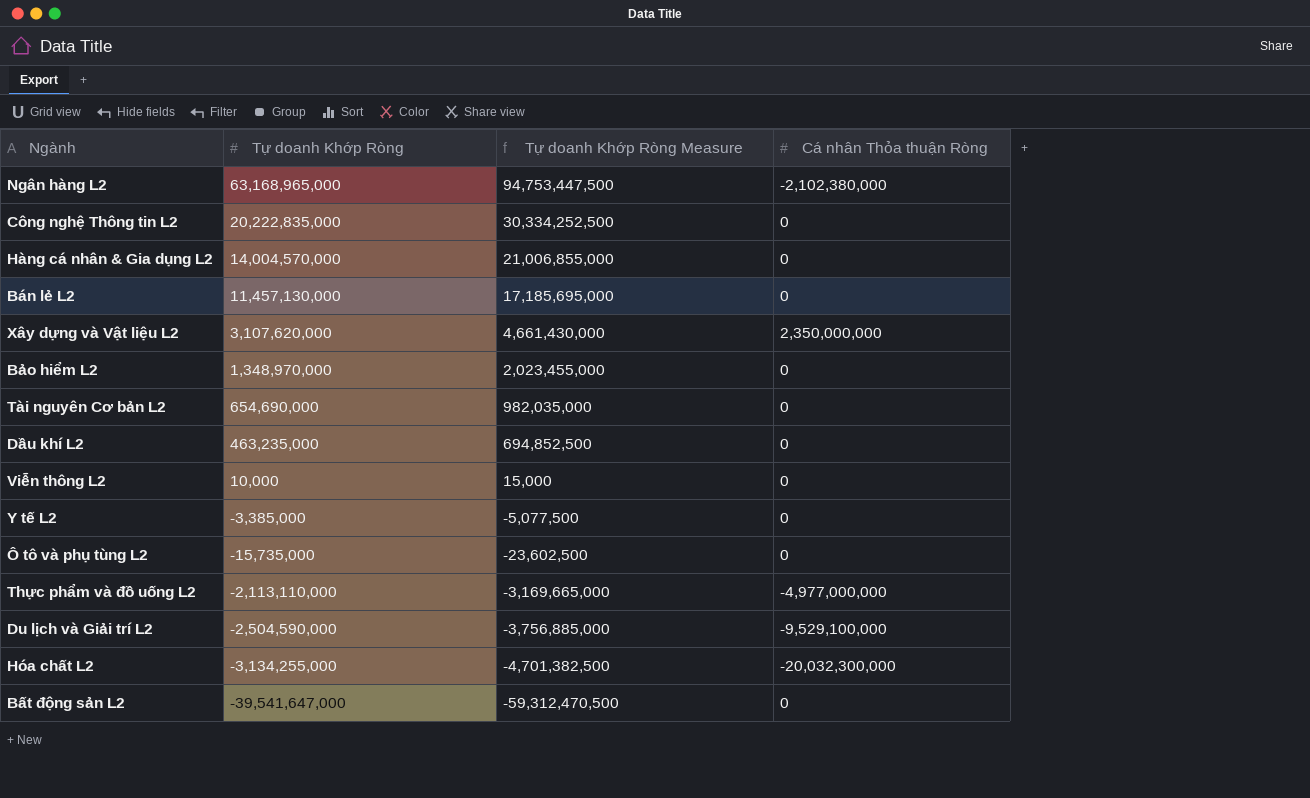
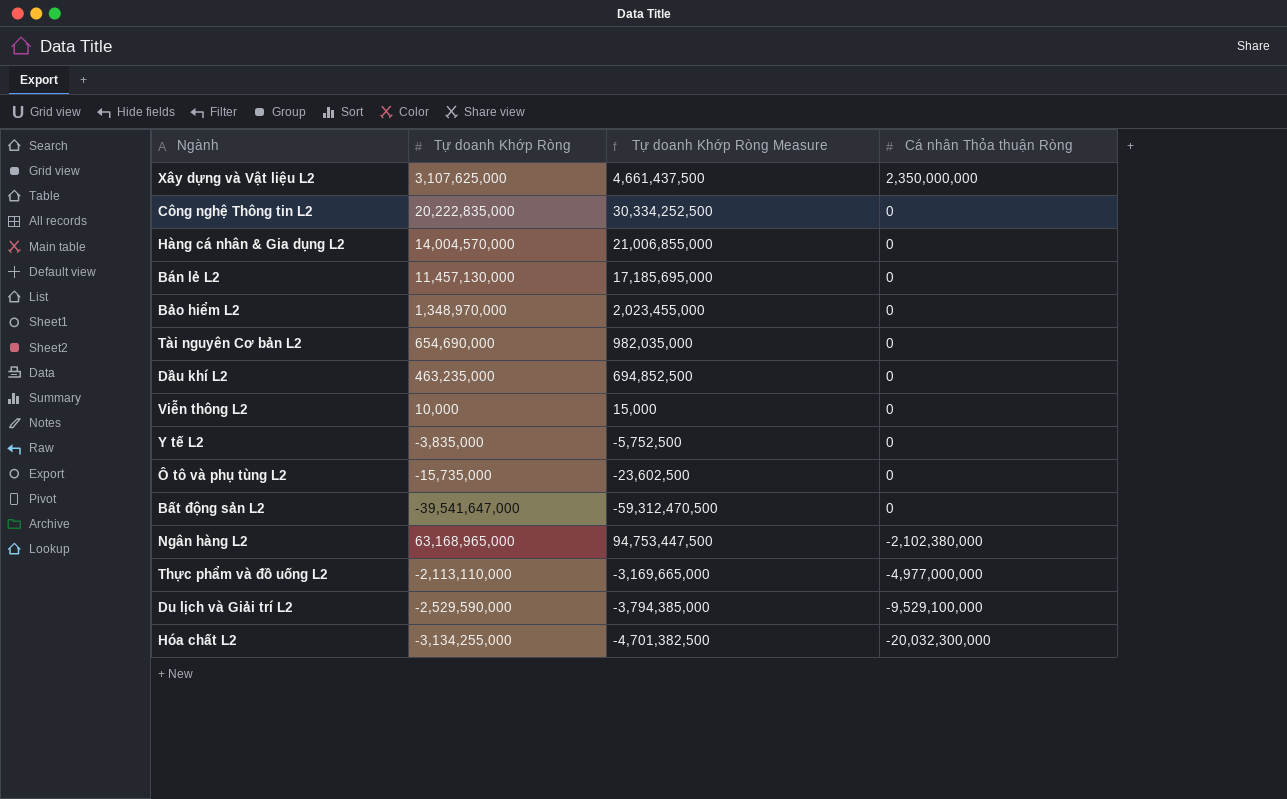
row order: Tự doanh Khớp Ròng descending -> Cá nhân Thỏa thuận Ròng descending
Xây dựng và Vật liệu L2 | Tự doanh Khớp Ròng: 3,107,620,000 -> 3,107,625,000
Xây dựng và Vật liệu L2 | Tự doanh Khớp Ròng Measure: 4,661,430,000 -> 4,661,437,500
Y tế L2 | Tự doanh Khớp Ròng: -3,385,000 -> -3,835,000
Y tế L2 | Tự doanh Khớp Ròng Measure: -5,077,500 -> -5,752,500
Du lịch và Giải trí L2 | Tự doanh Khớp Ròng: -2,504,590,000 -> -2,529,590,000
Du lịch và Giải trí L2 | Tự doanh Khớp Ròng Measure: -3,756,885,000 -> -3,794,385,000

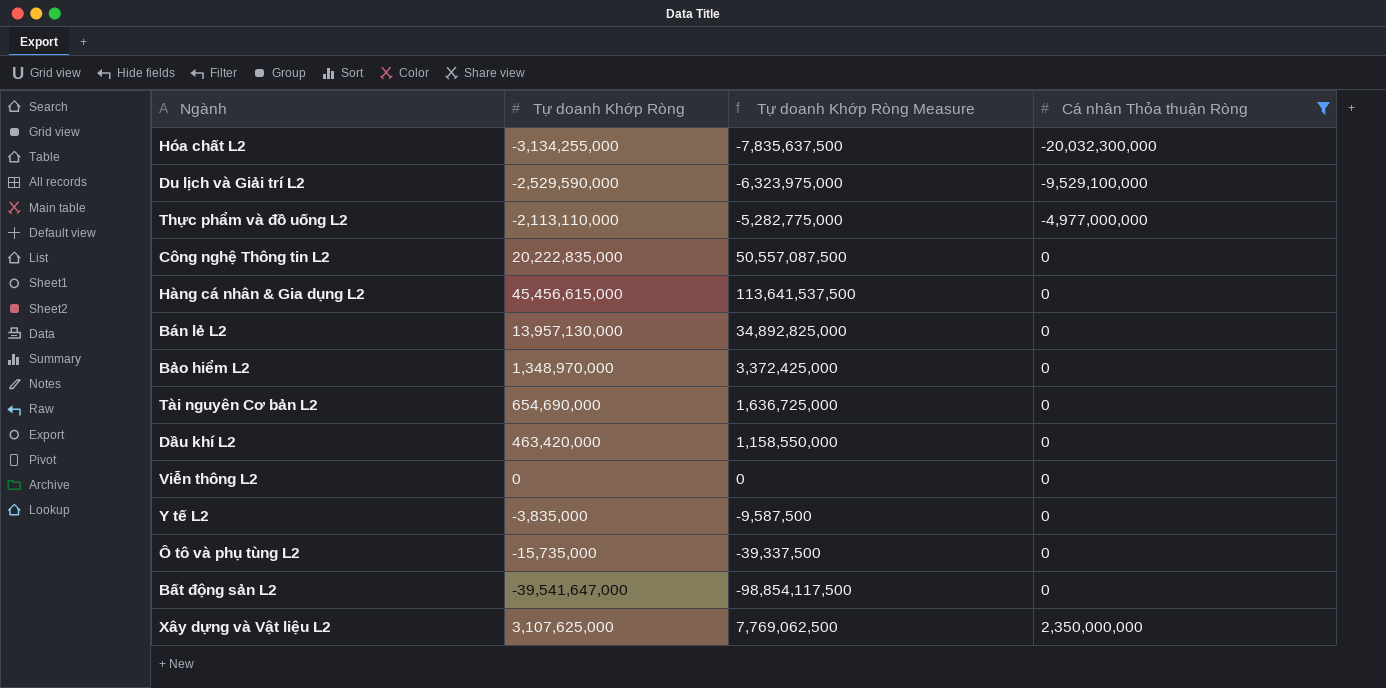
filter: none -> Cá nhân Thỏa thuận Ròng != -2,102,380,000
row order: Cá nhân Thỏa thuận Ròng descending -> Cá nhân Thỏa thuận Ròng ascending
column Tự doanh Khớp Ròng Measure | formula: [Tự doanh Khớp Ròng] * 1.5 -> [Tự doanh Khớp Ròng] * 2.5
Hàng cá nhân & Gia dụng L2 | Tự doanh Khớp Ròng: 14,004,570,000 -> 45,456,615,000
Bán lẻ L2 | Tự doanh Khớp Ròng: 11,457,130,000 -> 13,957,130,000
Dầu khí L2 | Tự doanh Khớp Ròng: 463,235,000 -> 463,420,000
Viễn thông L2 | Tự doanh Khớp Ròng: 10,000 -> 0

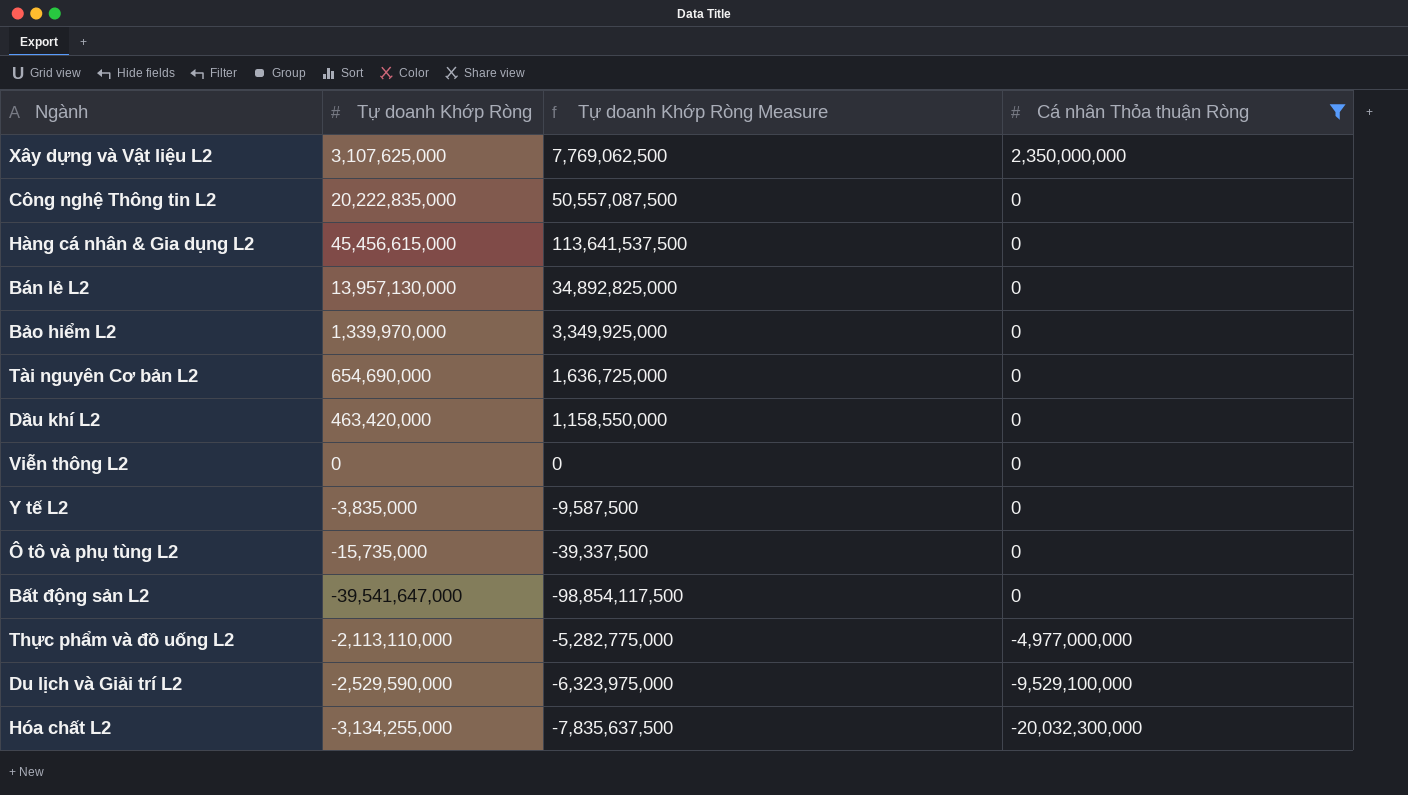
row order: Cá nhân Thỏa thuận Ròng ascending -> Cá nhân Thỏa thuận Ròng descending
Bảo hiểm L2 | Tự doanh Khớp Ròng: 1,348,970,000 -> 1,339,970,000
Bảo hiểm L2 | Tự doanh Khớp Ròng Measure: 3,372,425,000 -> 3,349,925,000

